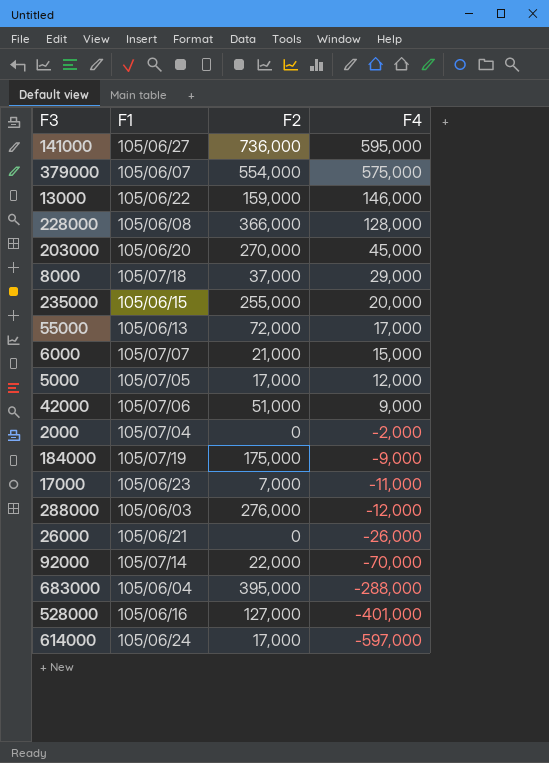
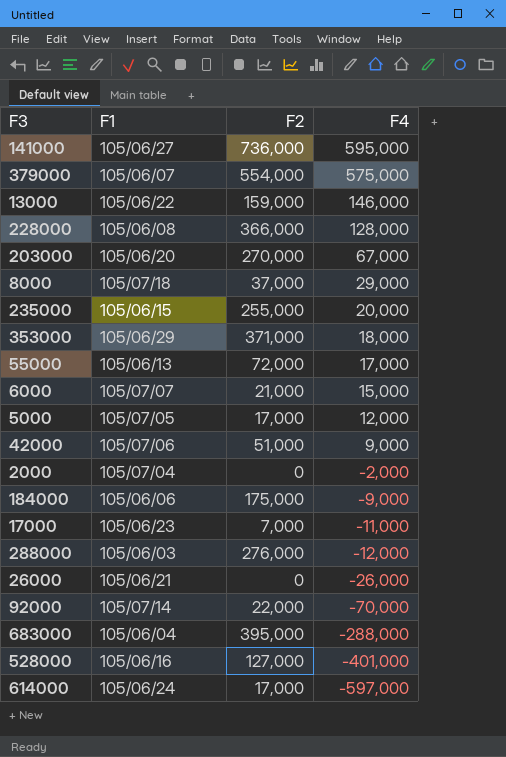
203000 | F4: 45,000 -> 67,000
row 353000: none -> 105/06/29 | 371,000 | 18,000
184000 | F1: 105/07/19 -> 105/06/06

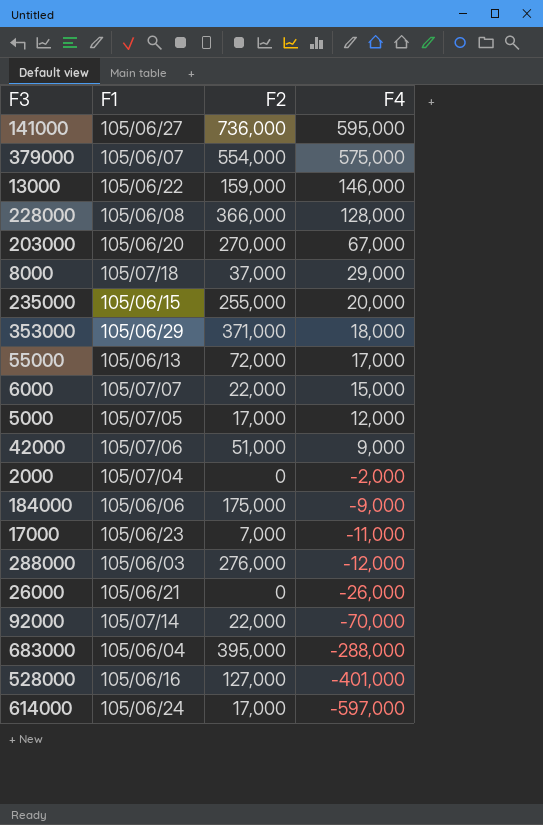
6000 | F2: 21,000 -> 22,000

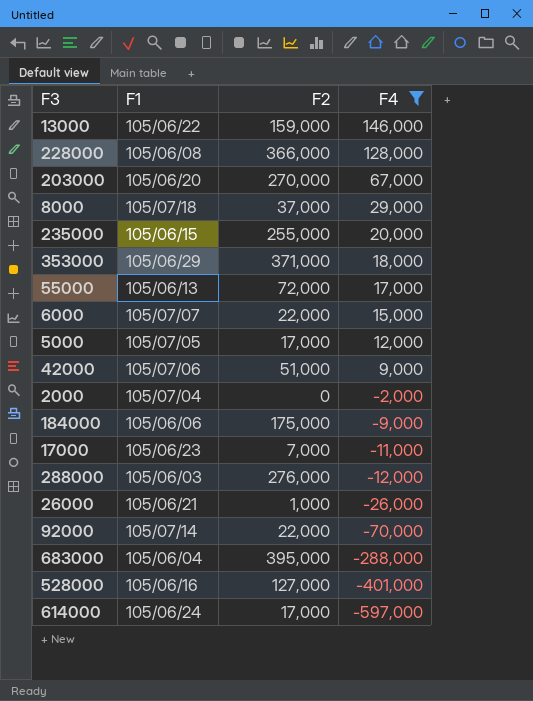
filter: none -> F4 <= 146,000
26000 | F2: 0 -> 1,000

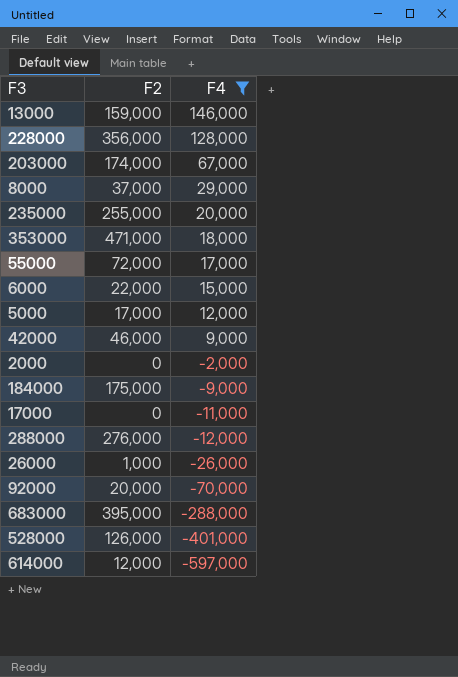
column F1 | position: 2 -> none
228000 | F2: 366,000 -> 356,000
203000 | F2: 270,000 -> 174,000
353000 | F2: 371,000 -> 471,000
42000 | F2: 51,000 -> 46,000
17000 | F2: 7,000 -> 0
92000 | F2: 22,000 -> 20,000
528000 | F2: 127,000 -> 126,000
614000 | F2: 17,000 -> 12,000

